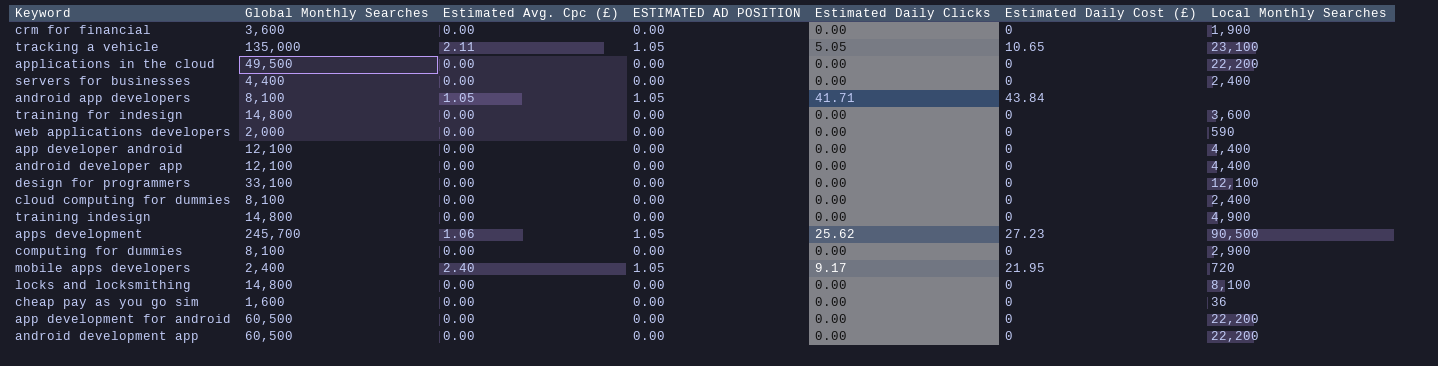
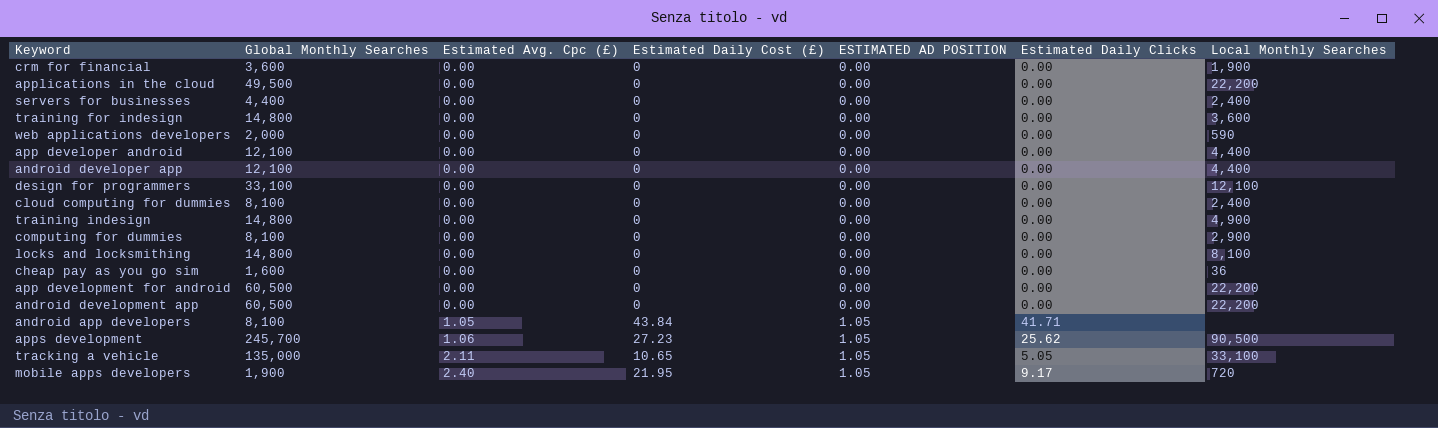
row order: none -> Estimated Avg. Cpc (£) ascending
column Estimated Daily Cost (£) | position: 6 -> 4
tracking a vehicle | Local Monthly Searches: 23,100 -> 33,100
mobile apps developers | Global Monthly Searches: 2,400 -> 1,900

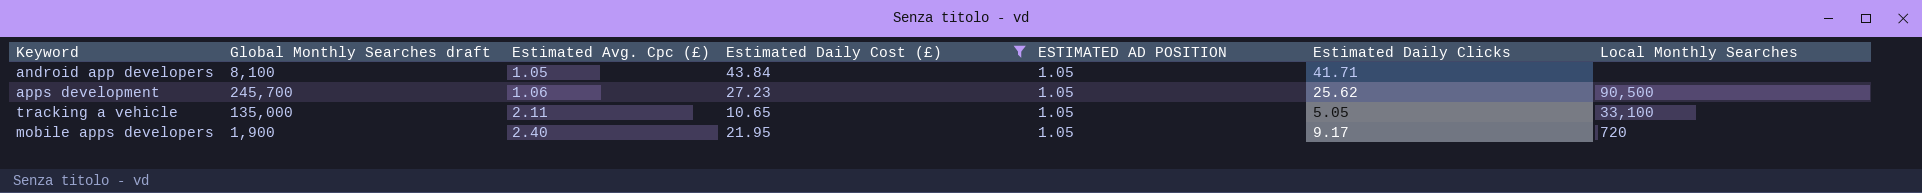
filter: none -> Estimated Daily Cost (£) != 0
column name: Global Monthly Searches -> Global Monthly Searches draft

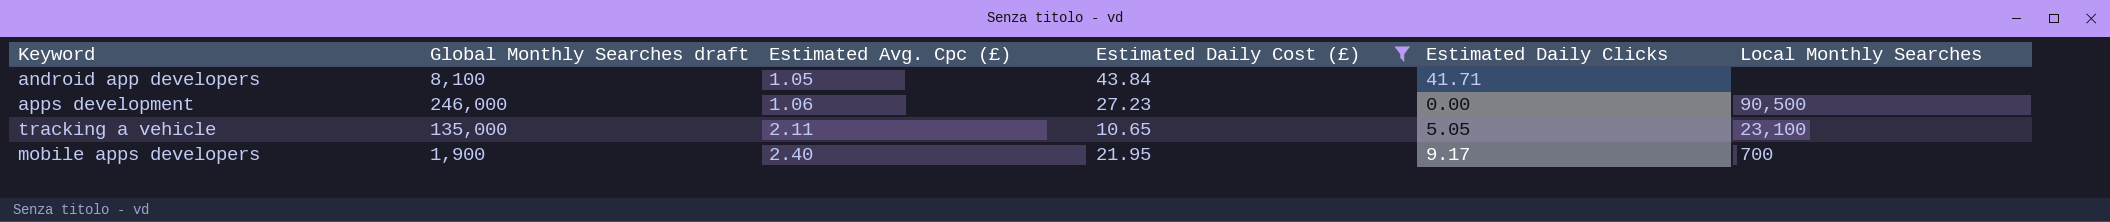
column ESTIMATED AD POSITION | position: 5 -> none
apps development | Global Monthly Searches draft: 245,700 -> 246,000
apps development | Estimated Daily Clicks: 25.62 -> 0.00
tracking a vehicle | Local Monthly Searches: 33,100 -> 23,100
mobile apps developers | Local Monthly Searches: 720 -> 700

